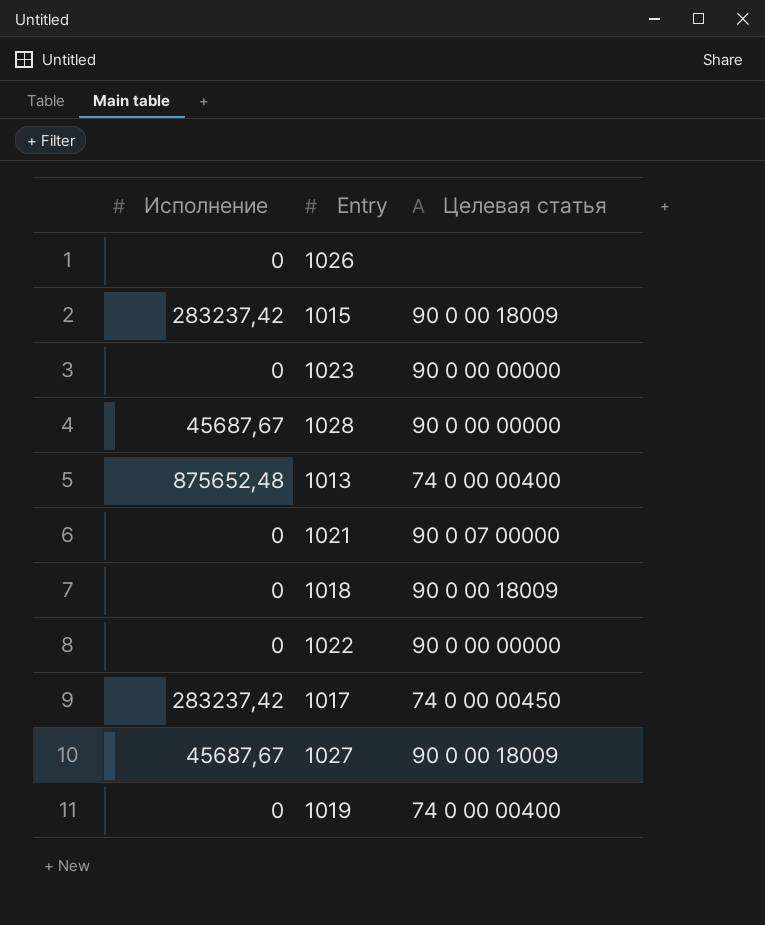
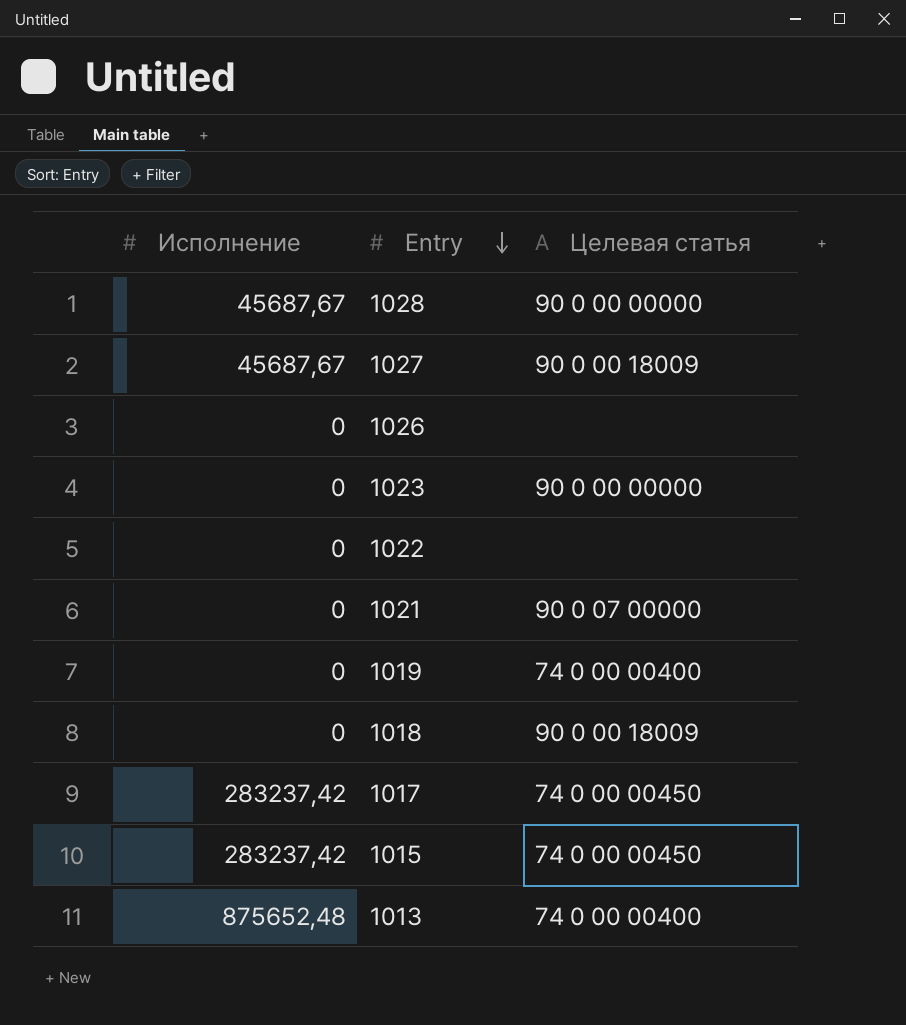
row order: none -> Entry descending
1022 | Целевая статья: 90 0 00 00000 -> none
1015 | Целевая статья: 90 0 00 18009 -> 74 0 00 00450

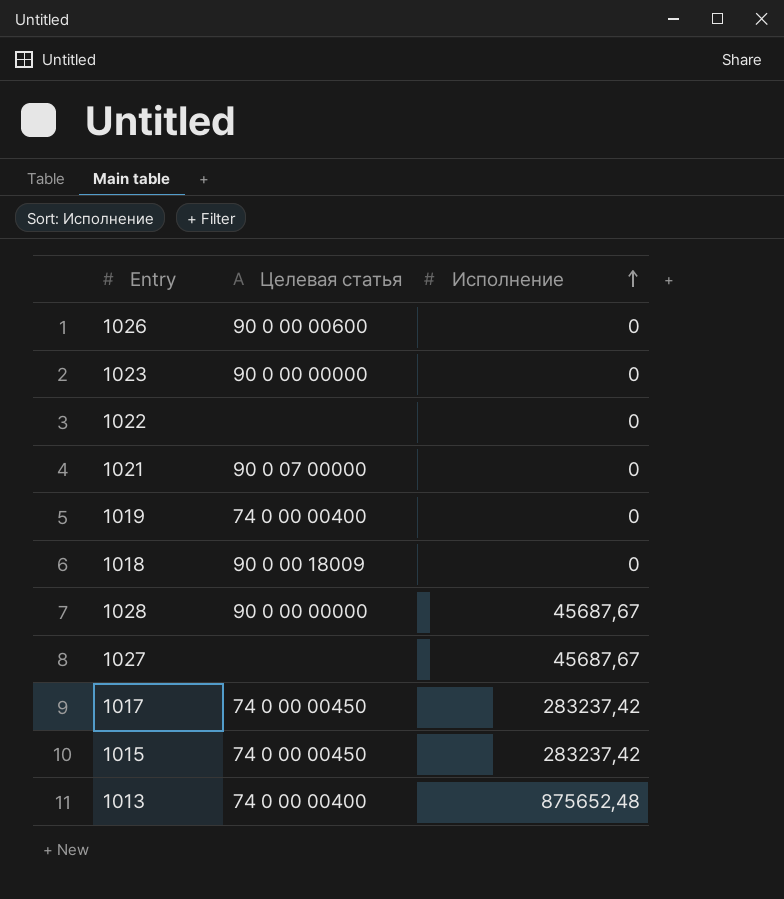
row order: Entry descending -> Исполнение ascending
column Исполнение | position: 1 -> 3
1026 | Целевая статья: none -> 90 0 00 00600
1027 | Целевая статья: 90 0 00 18009 -> none

